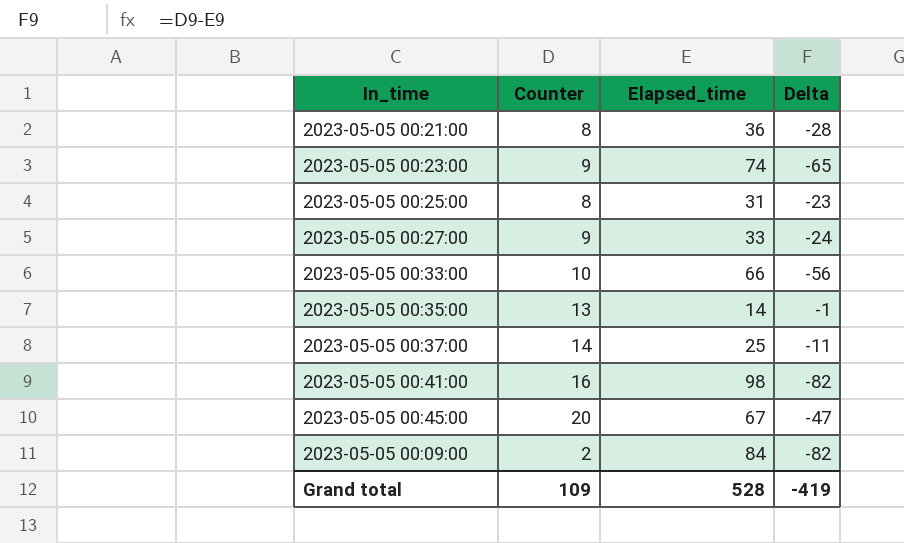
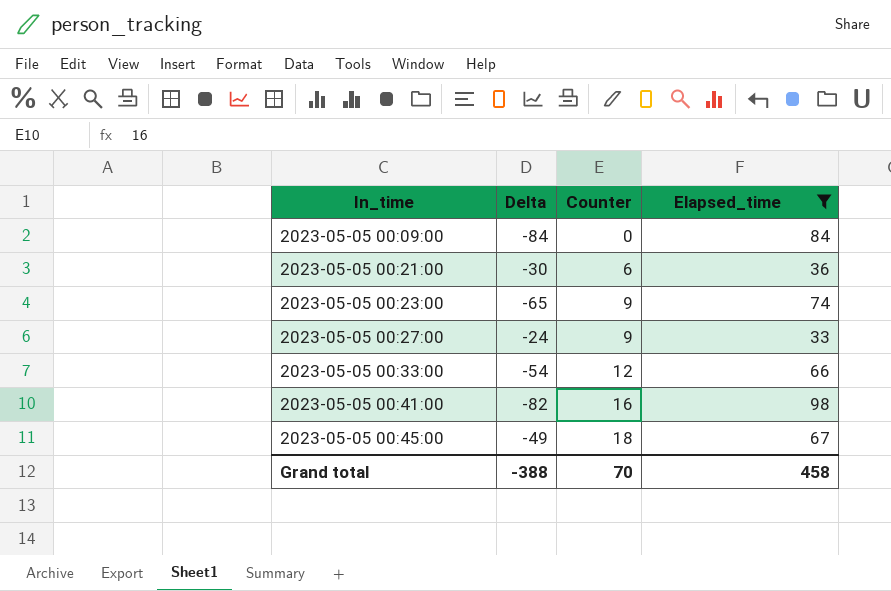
filter: none -> Elapsed_time >= 33
row order: none -> In_time ascending
column Delta | position: 4 -> 2
2023-05-05 00:09:00 | Delta: -82 -> -84
2023-05-05 00:09:00 | Counter: 2 -> 0
2023-05-05 00:21:00 | Delta: -28 -> -30
2023-05-05 00:21:00 | Counter: 8 -> 6
2023-05-05 00:33:00 | Delta: -56 -> -54
2023-05-05 00:33:00 | Counter: 10 -> 12
2023-05-05 00:45:00 | Delta: -47 -> -49
2023-05-05 00:45:00 | Counter: 20 -> 18
Grand total | Delta: -419 -> -388
Grand total | Counter: 109 -> 70
Grand total | Elapsed_time: 528 -> 458

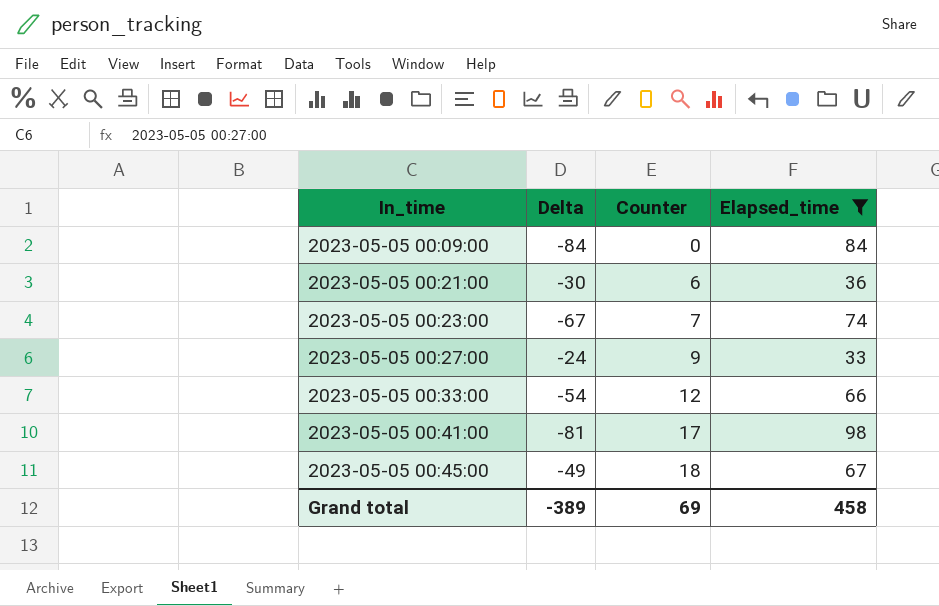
2023-05-05 00:23:00 | Delta: -65 -> -67
2023-05-05 00:23:00 | Counter: 9 -> 7
2023-05-05 00:41:00 | Delta: -82 -> -81
2023-05-05 00:41:00 | Counter: 16 -> 17
Grand total | Delta: -388 -> -389
Grand total | Counter: 70 -> 69

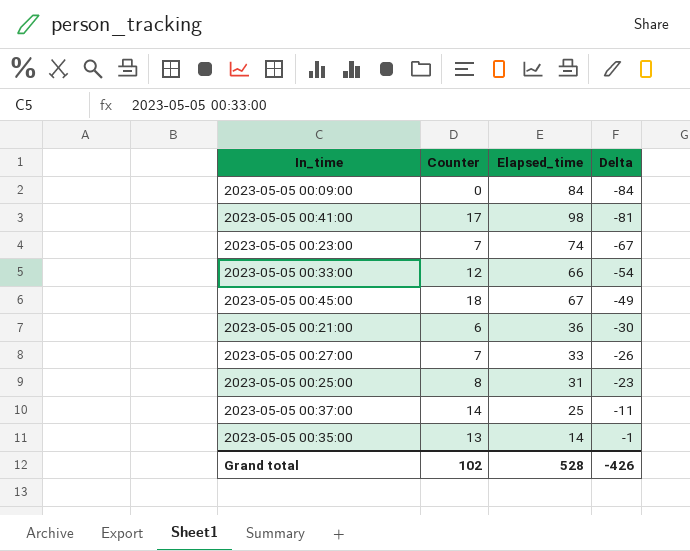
filter: Elapsed_time >= 33 -> none
row order: In_time ascending -> Delta ascending
column Delta | position: 2 -> 4
2023-05-05 00:27:00 | Counter: 9 -> 7
2023-05-05 00:27:00 | Delta: -24 -> -26
Grand total | Counter: 69 -> 102
Grand total | Elapsed_time: 458 -> 528
Grand total | Delta: -389 -> -426

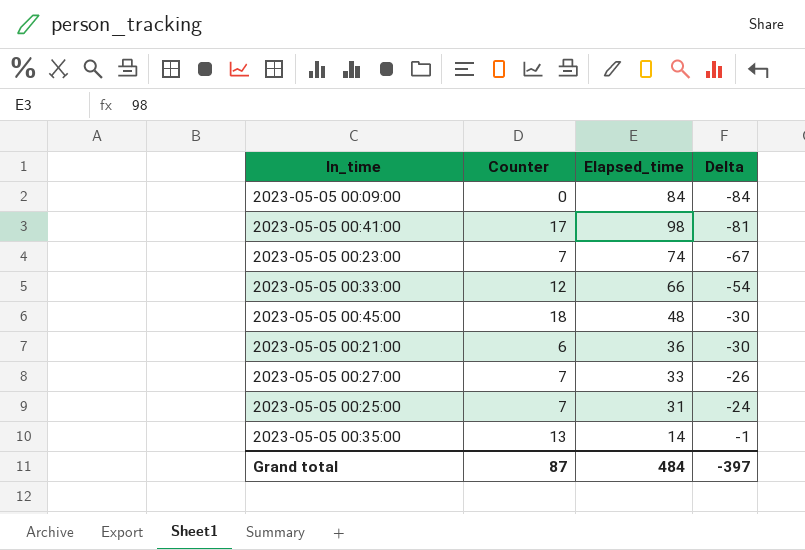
row 2023-05-05 00:37:00: 14 | 25 | -11 -> none
2023-05-05 00:45:00 | Elapsed_time: 67 -> 48
2023-05-05 00:45:00 | Delta: -49 -> -30
2023-05-05 00:25:00 | Counter: 8 -> 7
2023-05-05 00:25:00 | Delta: -23 -> -24
Grand total | Counter: 102 -> 87
Grand total | Elapsed_time: 528 -> 484
Grand total | Delta: -426 -> -397

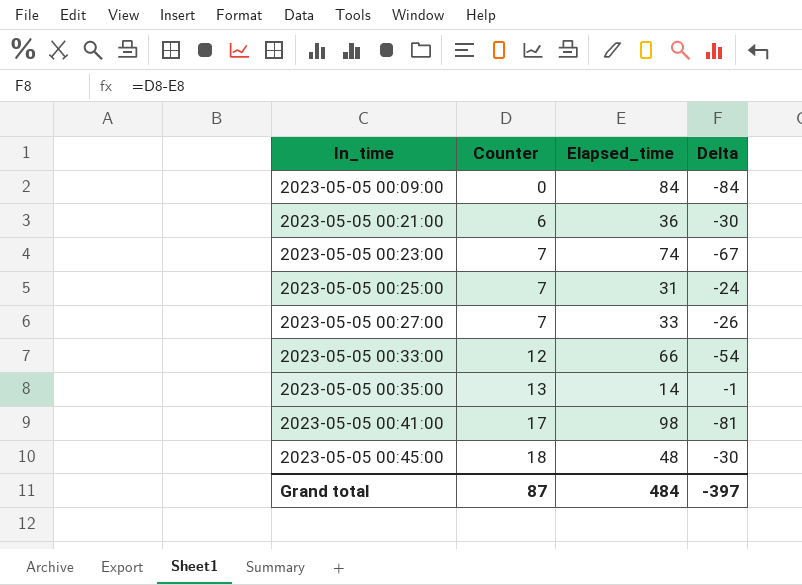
row order: Delta ascending -> In_time ascending

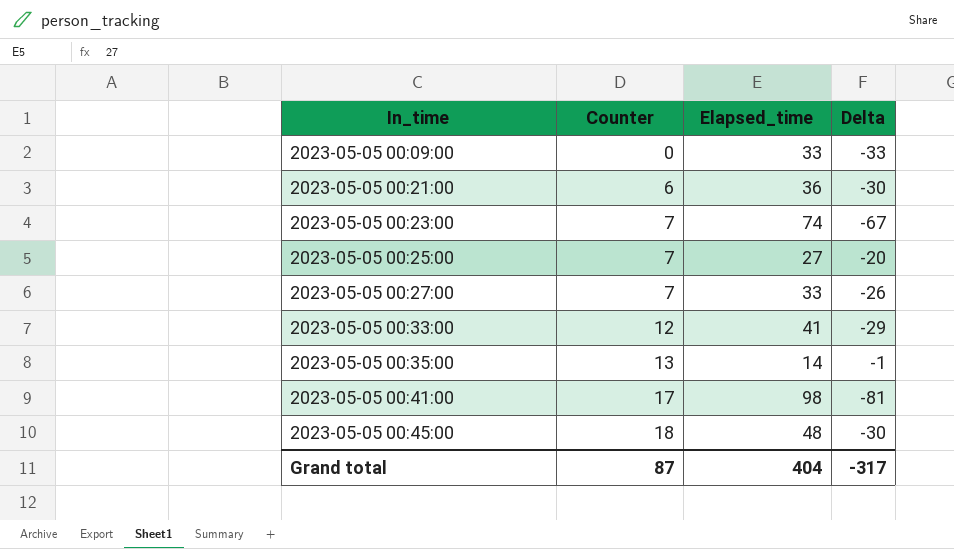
2023-05-05 00:09:00 | Elapsed_time: 84 -> 33
2023-05-05 00:09:00 | Delta: -84 -> -33
2023-05-05 00:25:00 | Elapsed_time: 31 -> 27
2023-05-05 00:25:00 | Delta: -24 -> -20
2023-05-05 00:33:00 | Elapsed_time: 66 -> 41
2023-05-05 00:33:00 | Delta: -54 -> -29
Grand total | Elapsed_time: 484 -> 404
Grand total | Delta: -397 -> -317

